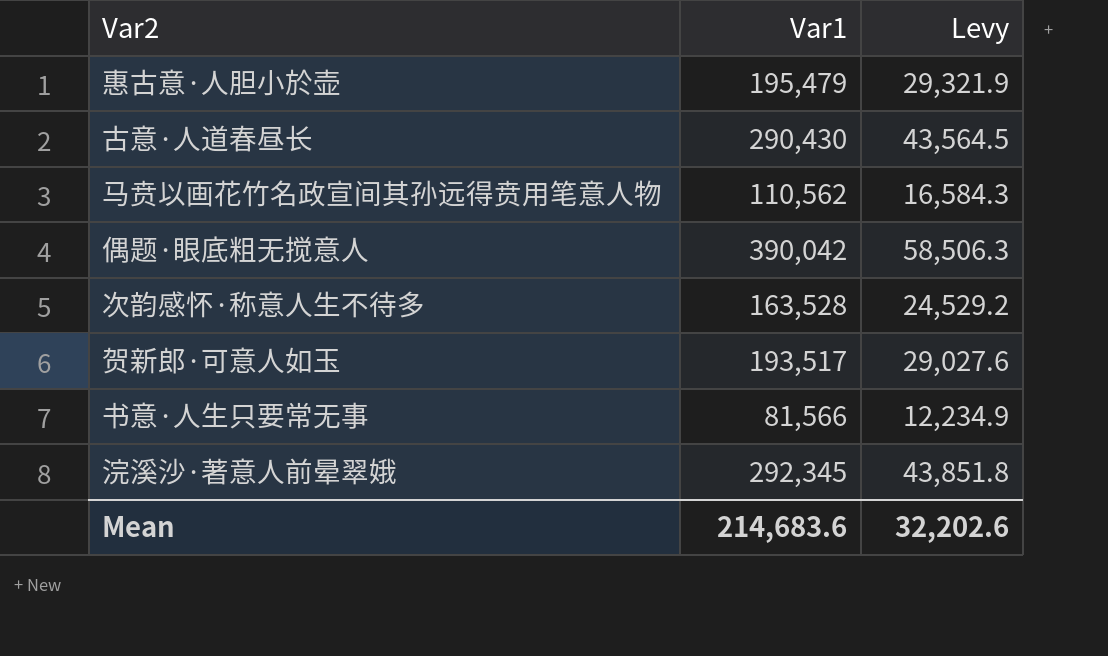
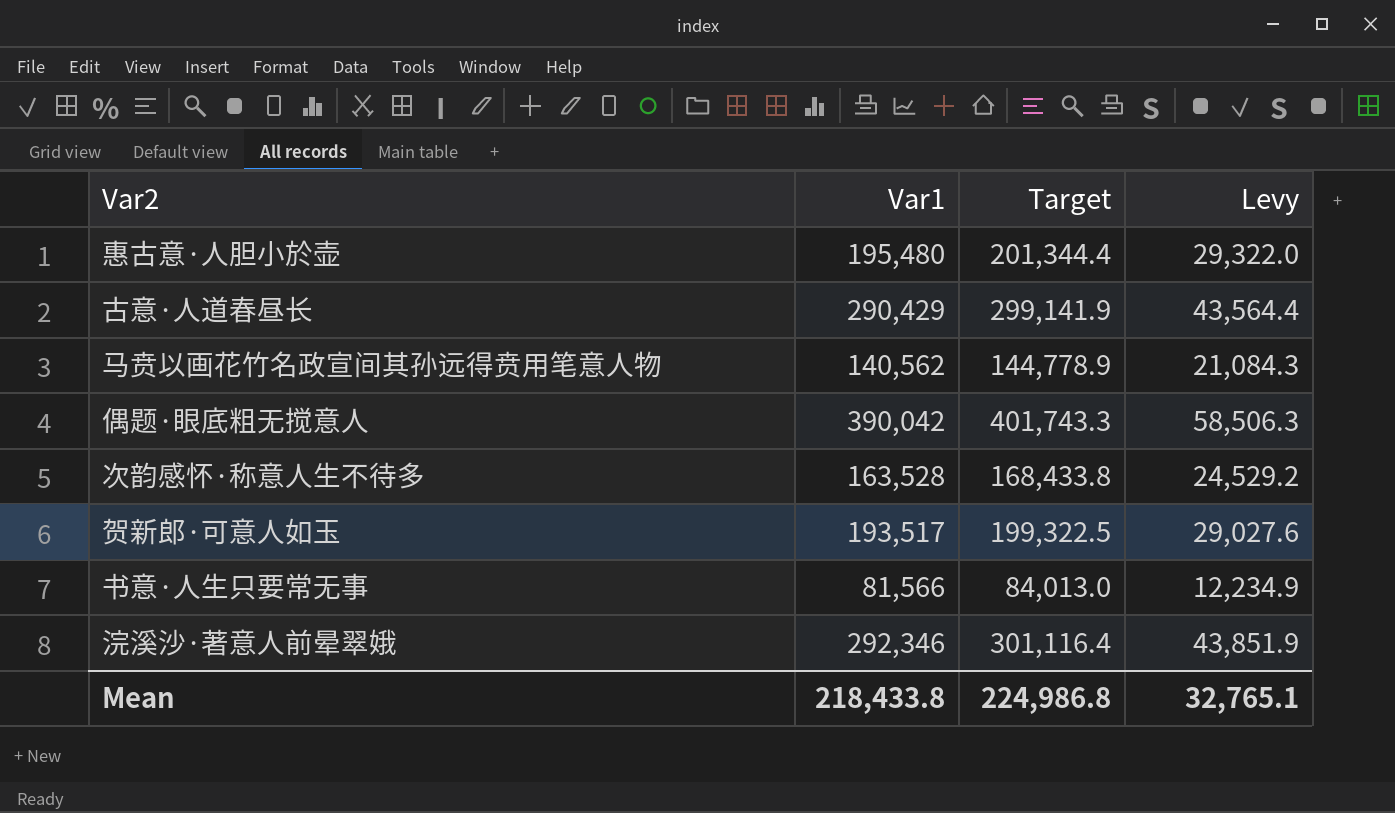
column Target | formula: none -> [Var1] * 1.03
惠古意·人胆小於壶 | Var1: 195,479 -> 195,480
惠古意·人胆小於壶 | Levy: 29,321.9 -> 29,322.0
古意·人道春昼长 | Var1: 290,430 -> 290,429
古意·人道春昼长 | Levy: 43,564.5 -> 43,564.4
马贲以画花竹名政宣间其孙远得贲用笔意人物 | Var1: 110,562 -> 140,562
马贲以画花竹名政宣间其孙远得贲用笔意人物 | Levy: 16,584.3 -> 21,084.3
浣溪沙·著意人前晕翠娥 | Var1: 292,345 -> 292,346
浣溪沙·著意人前晕翠娥 | Levy: 43,851.8 -> 43,851.9
Mean | Var1: 214,683.6 -> 218,433.8
Mean | Levy: 32,202.6 -> 32,765.1

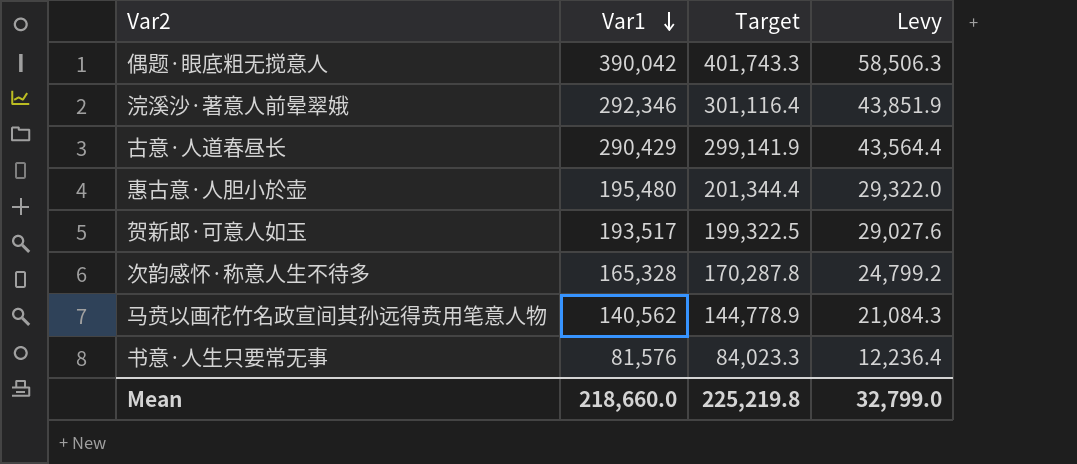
row order: none -> Var1 descending
次韵感怀·称意人生不待多 | Var1: 163,528 -> 165,328
次韵感怀·称意人生不待多 | Target: 168,433.8 -> 170,287.8
次韵感怀·称意人生不待多 | Levy: 24,529.2 -> 24,799.2
书意·人生只要常无事 | Var1: 81,566 -> 81,576
书意·人生只要常无事 | Target: 84,013.0 -> 84,023.3
书意·人生只要常无事 | Levy: 12,234.9 -> 12,236.4
Mean | Var1: 218,433.8 -> 218,660.0
Mean | Target: 224,986.8 -> 225,219.8
Mean | Levy: 32,765.1 -> 32,799.0

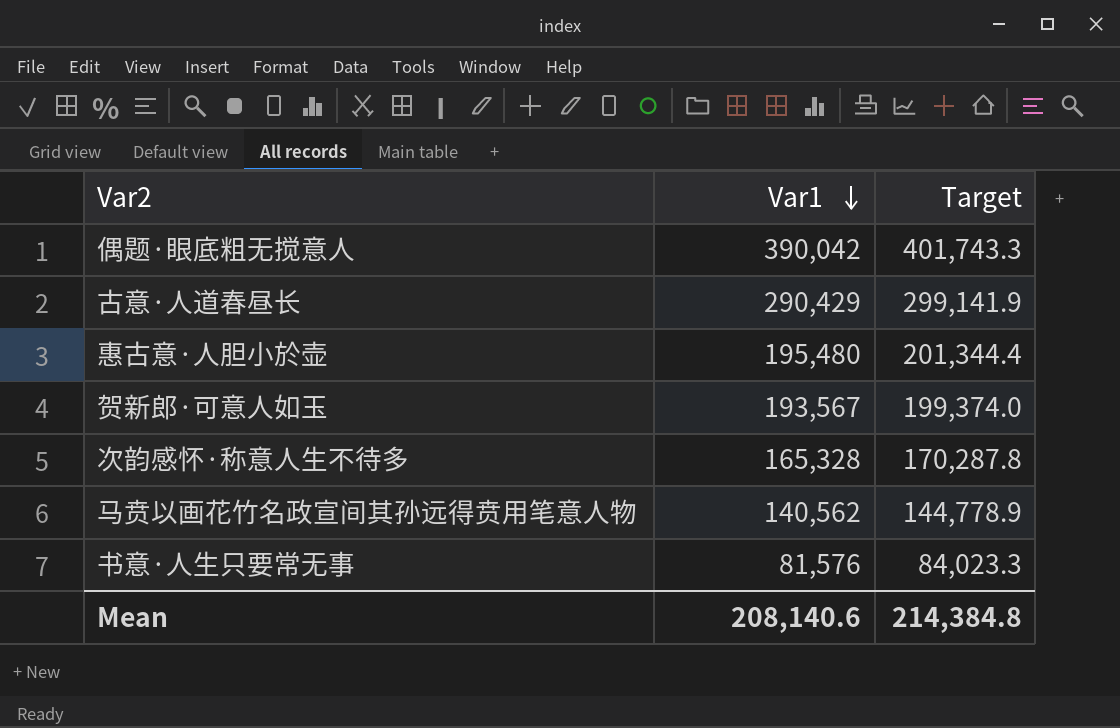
column Levy | formula: [Var1] * 0.15 -> none
row 浣溪沙·著意人前晕翠娥: 292,346 | 301,116.4 | 43,851.9 -> none
贺新郎·可意人如玉 | Var1: 193,517 -> 193,567
贺新郎·可意人如玉 | Target: 199,322.5 -> 199,374.0
Mean | Var1: 218,660.0 -> 208,140.6
Mean | Target: 225,219.8 -> 214,384.8

